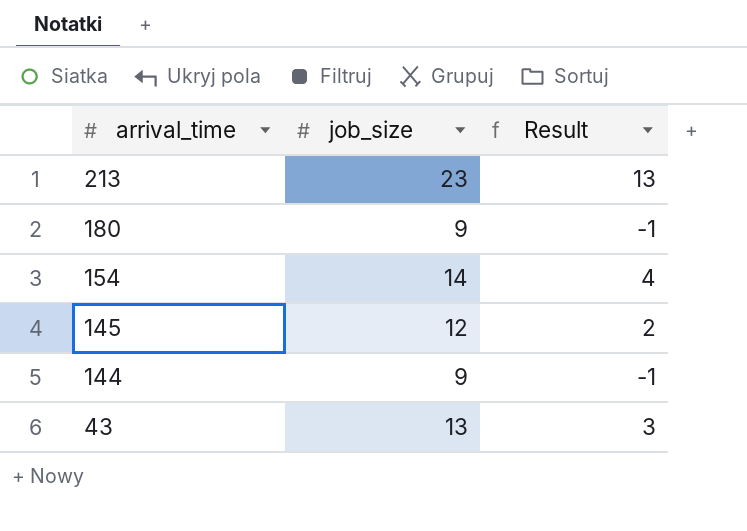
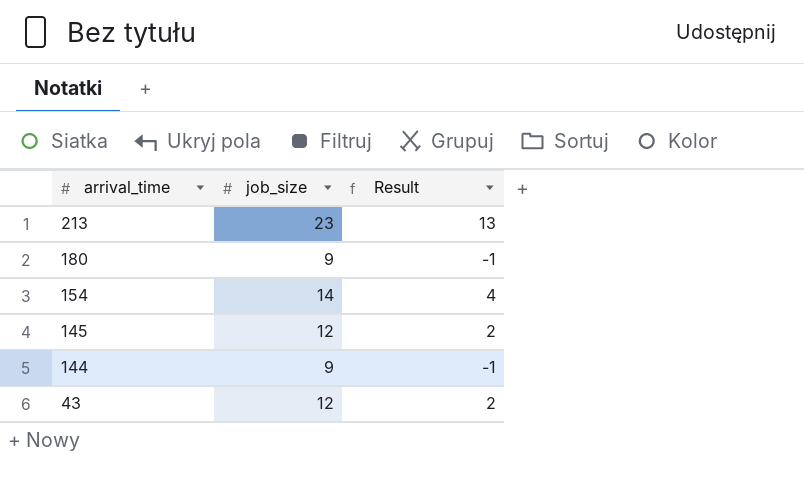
43 | job_size: 13 -> 12
43 | Result: 3 -> 2

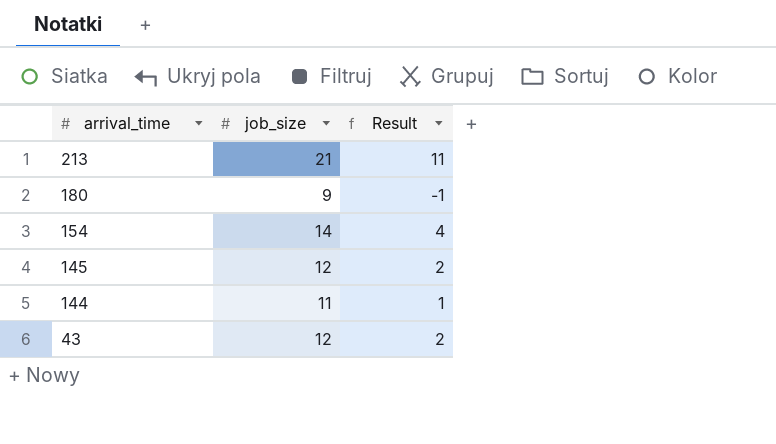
213 | job_size: 23 -> 21
213 | Result: 13 -> 11
144 | job_size: 9 -> 11
144 | Result: -1 -> 1

